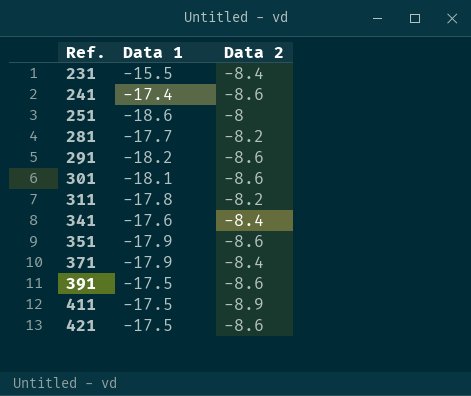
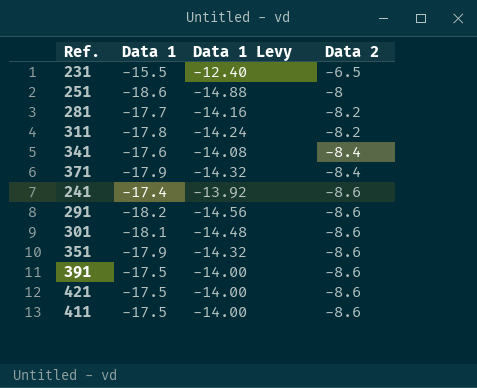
row order: Ref. ascending -> Data 2 descending
column Data 1 Levy | formula: none -> [Data 1] * 0.8
231 | Data 2: -8.4 -> -6.5
411 | Data 2: -8.9 -> -8.6

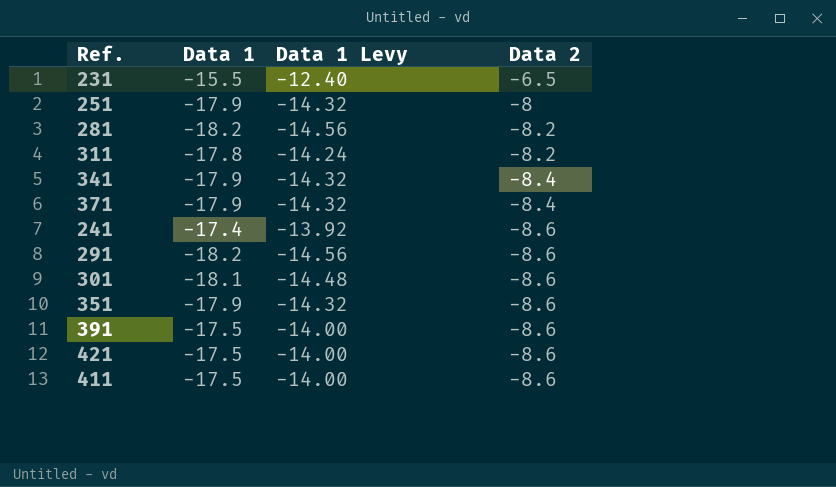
251 | Data 1: -18.6 -> -17.9
251 | Data 1 Levy: -14.88 -> -14.32
281 | Data 1: -17.7 -> -18.2
281 | Data 1 Levy: -14.16 -> -14.56
341 | Data 1: -17.6 -> -17.9
341 | Data 1 Levy: -14.08 -> -14.32

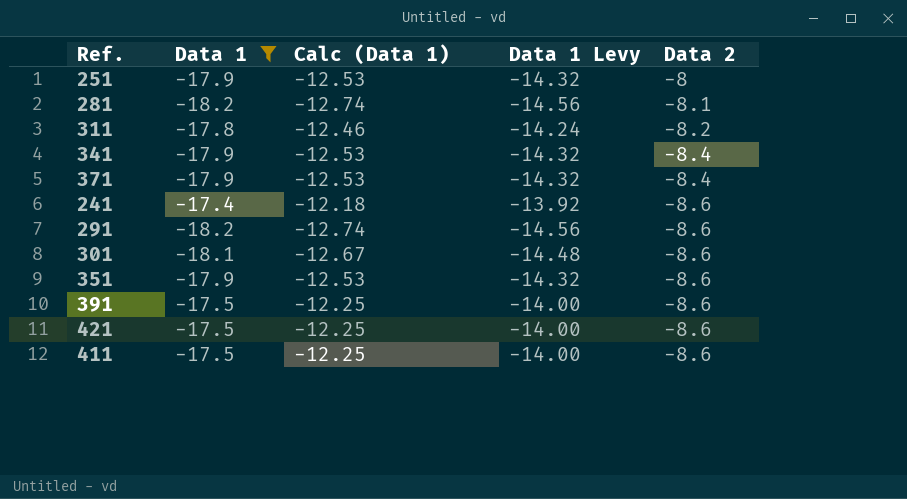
filter: none -> Data 1 != -15.5
column Calc (Data 1) | formula: none -> [Data 1] * 0.7
281 | Data 2: -8.2 -> -8.1

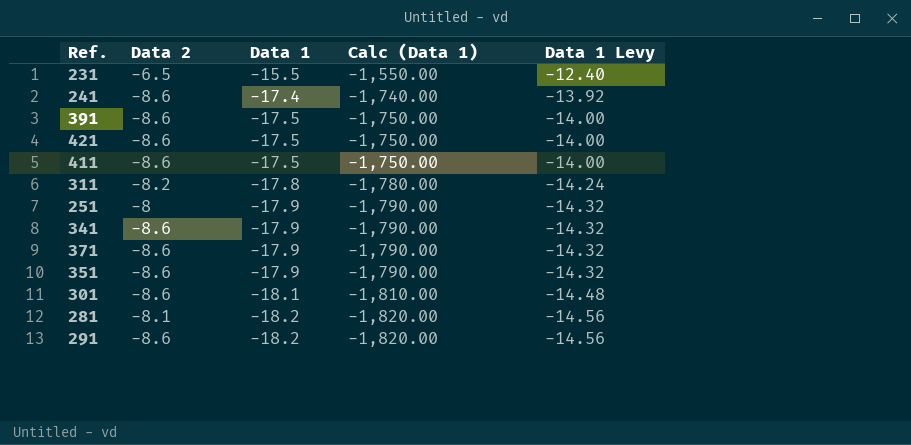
filter: Data 1 != -15.5 -> none
row order: Data 2 descending -> Data 1 descending
column Data 2 | position: 5 -> 2
column Calc (Data 1) | formula: [Data 1] * 0.7 -> [Data 1] * 100
341 | Data 2: -8.4 -> -8.6
371 | Data 2: -8.4 -> -8.6

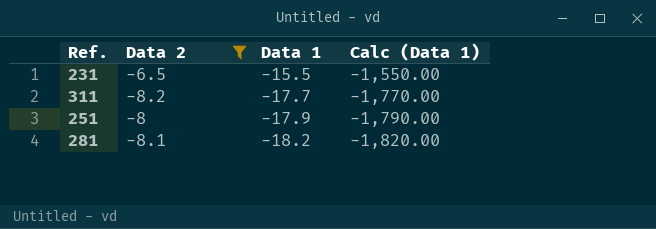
filter: none -> Data 2 != -8.6
column Data 1 Levy | formula: [Data 1] * 0.8 -> none
311 | Data 1: -17.8 -> -17.7
311 | Calc (Data 1): -1,780.00 -> -1,770.00

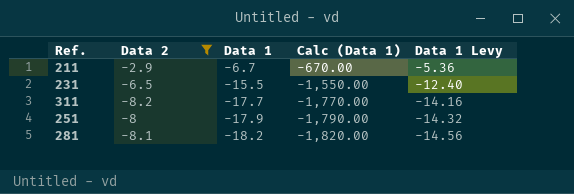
column Data 1 Levy | formula: none -> [Data 1] * 0.8
row 211: none -> -2.9 | -6.7 | -670.00 | -5.36

